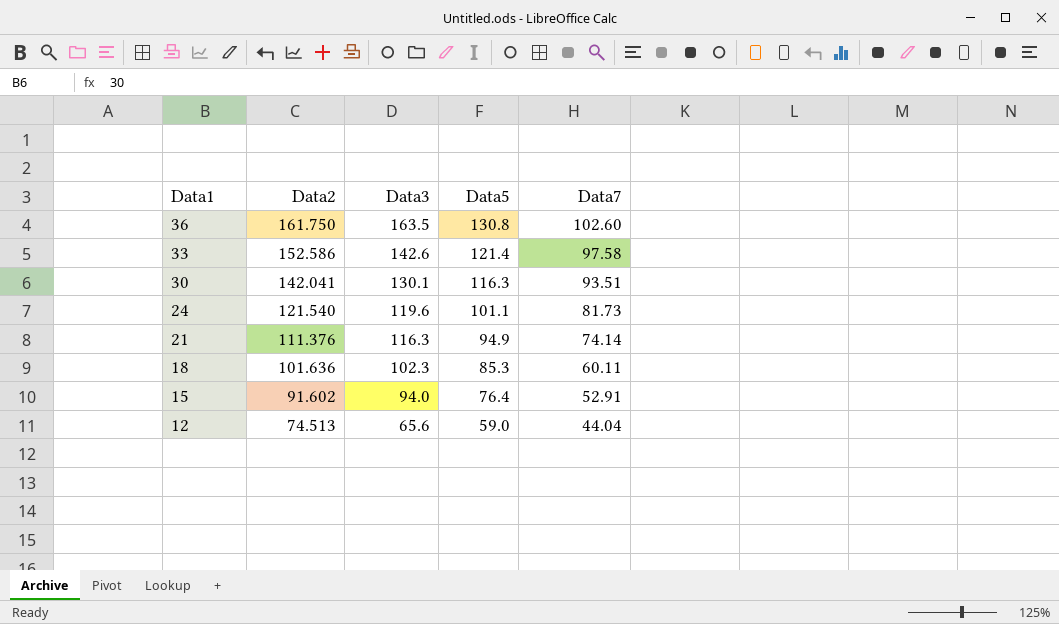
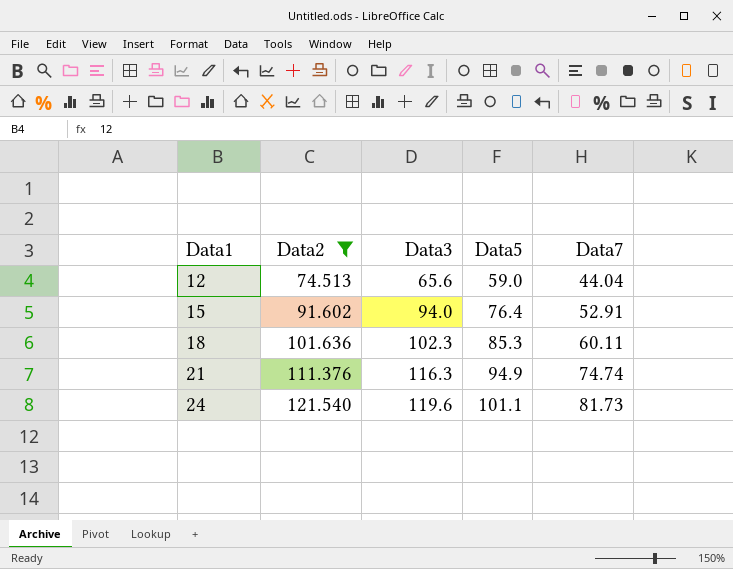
filter: none -> Data2 <= 121.540
row order: Data1 descending -> Data1 ascending
21 | Data7: 74.14 -> 74.74

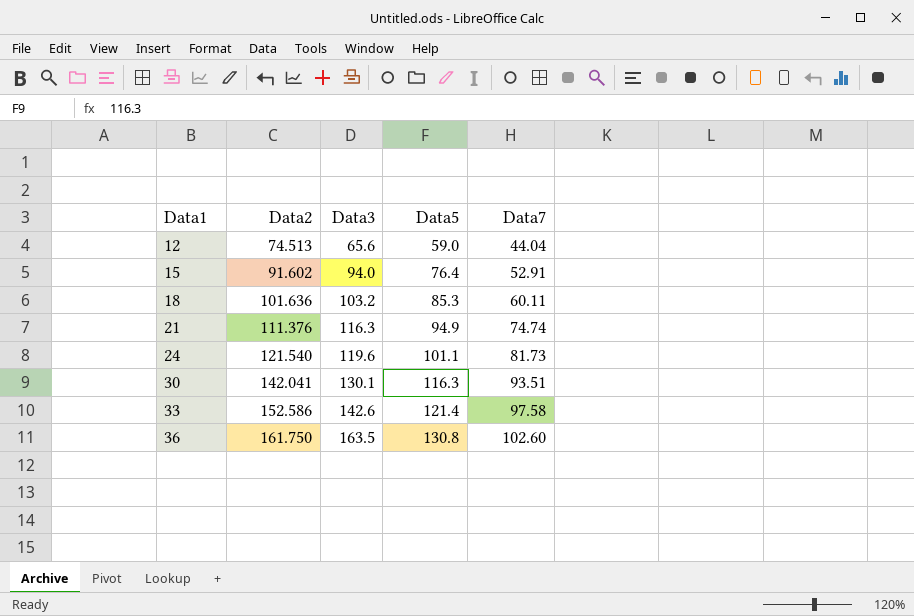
filter: Data2 <= 121.540 -> none
18 | Data3: 102.3 -> 103.2

